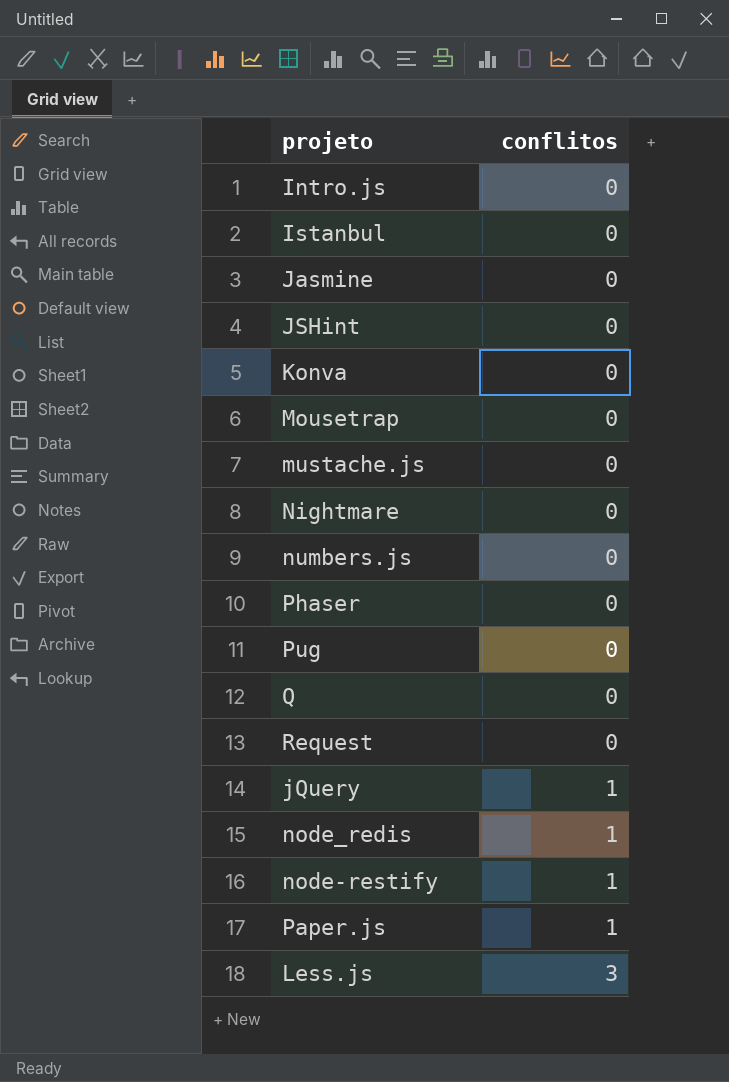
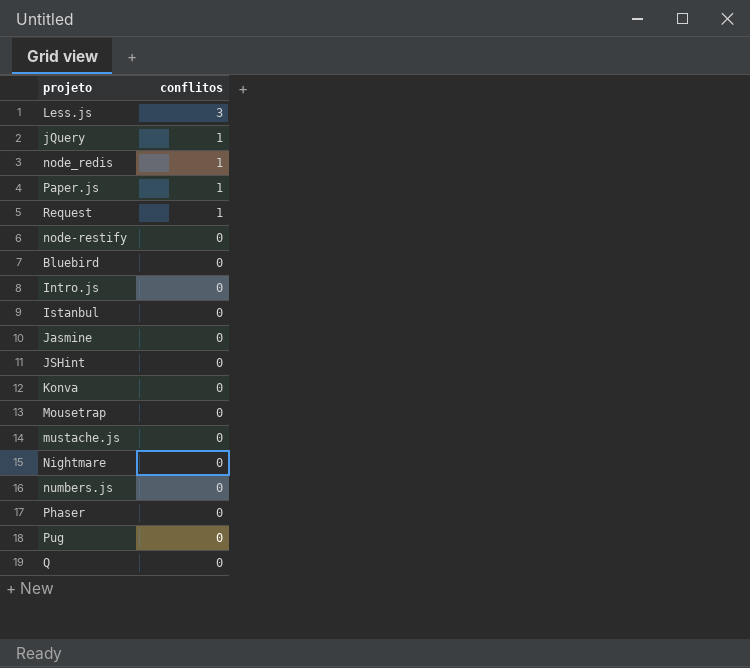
row order: conflitos ascending -> conflitos descending
Request | conflitos: 0 -> 1
node-restify | conflitos: 1 -> 0
row Bluebird: none -> 0

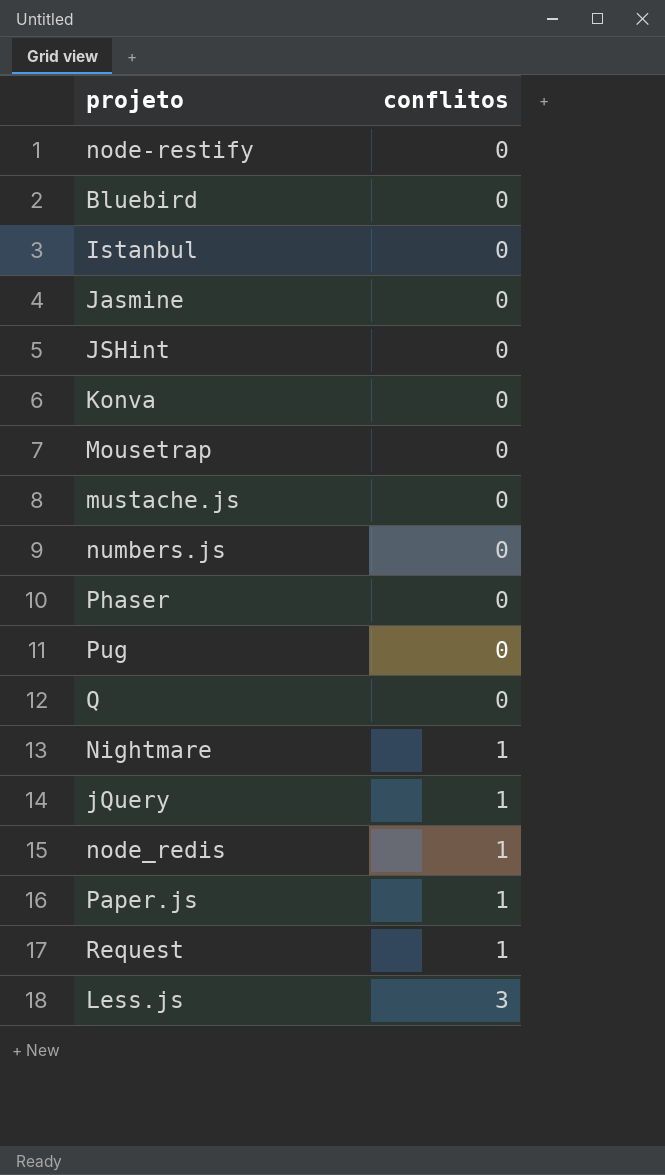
row order: conflitos descending -> conflitos ascending
row Intro.js: 0 -> none
Nightmare | conflitos: 0 -> 1

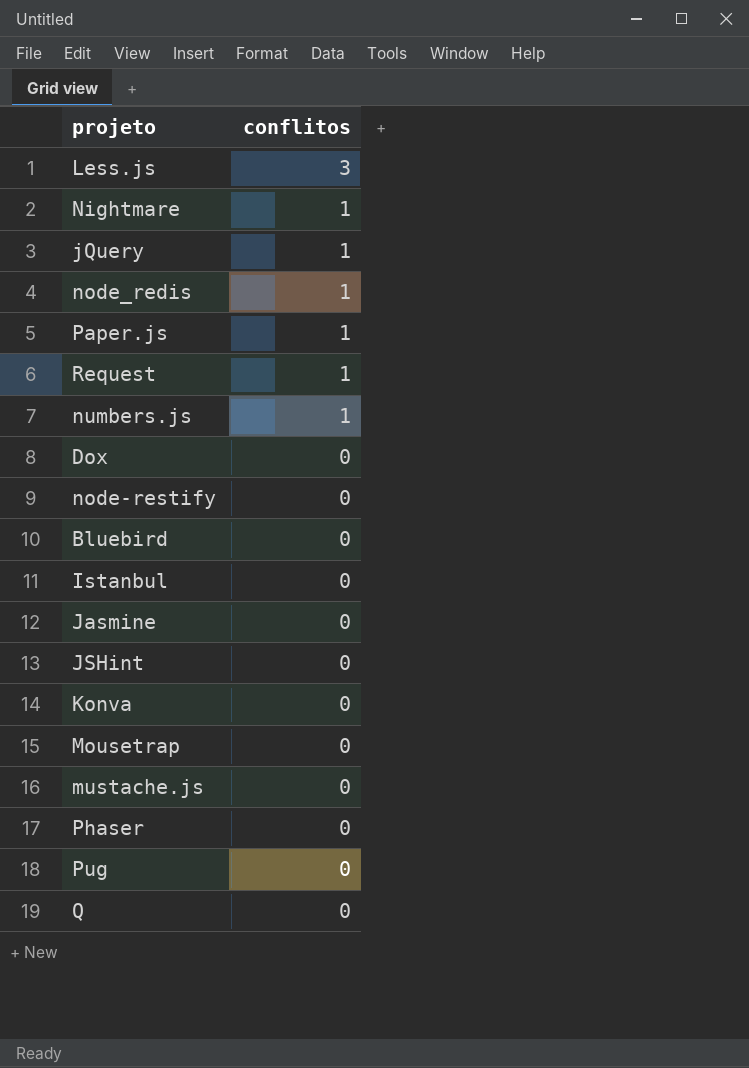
row order: conflitos ascending -> conflitos descending
numbers.js | conflitos: 0 -> 1
row Dox: none -> 0

